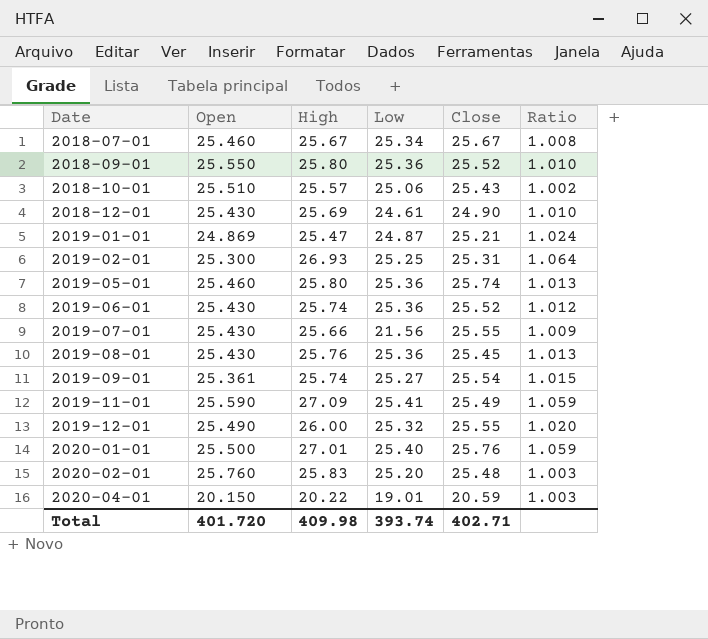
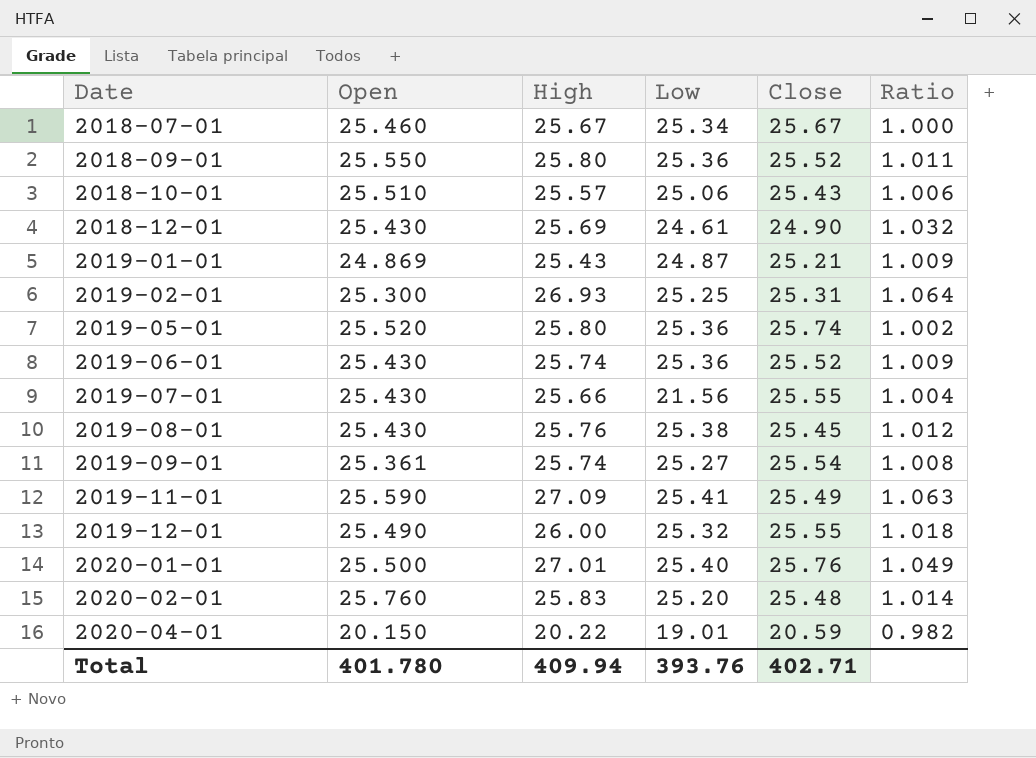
column Ratio | formula: [High] / [Open] -> [High] / [Close]
2019-01-01 | High: 25.47 -> 25.43
2019-05-01 | Open: 25.460 -> 25.520
2019-08-01 | Low: 25.36 -> 25.38
Total | Open: 401.720 -> 401.780
Total | High: 409.98 -> 409.94
Total | Low: 393.74 -> 393.76

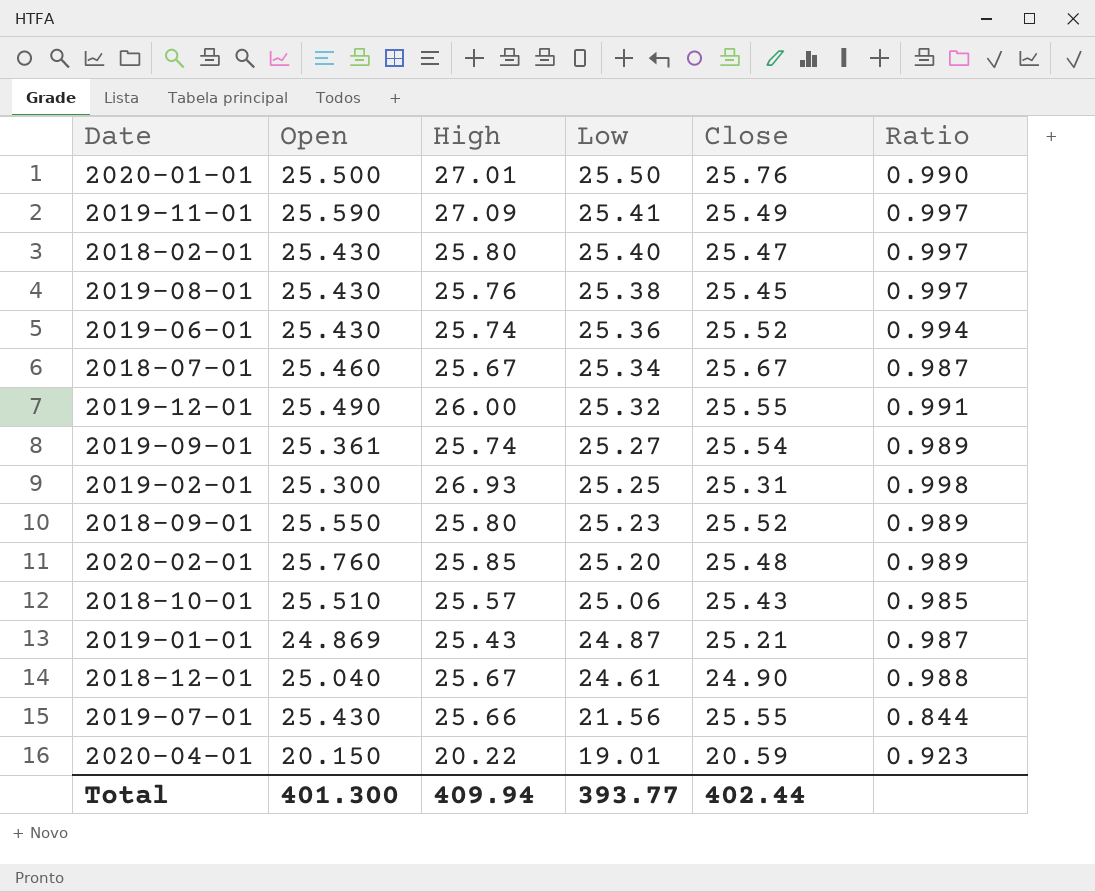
row order: Date ascending -> Low descending
column Ratio | formula: [High] / [Close] -> [Low] / [Close]
row 2019-05-01: 25.520 | 25.80 | 25.36 | 25.74 | 1.002 -> none
2020-01-01 | Low: 25.40 -> 25.50
row 2018-02-01: none -> 25.430 | 25.80 | 25.40 | 25.47 | 0.997
2018-09-01 | Low: 25.36 -> 25.23
2020-02-01 | High: 25.83 -> 25.85
2018-12-01 | Open: 25.430 -> 25.040
2018-12-01 | High: 25.69 -> 25.67
Total | Open: 401.780 -> 401.300
Total | Low: 393.76 -> 393.77
Total | Close: 402.71 -> 402.44

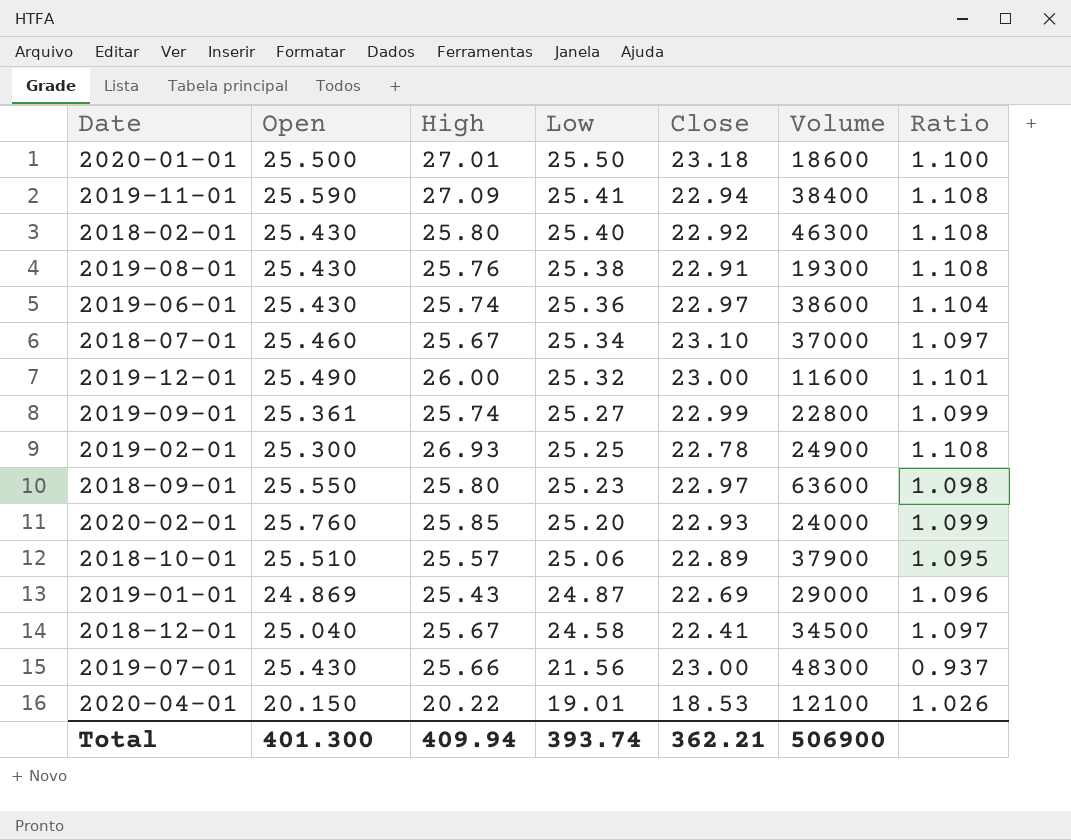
column Volume | position: none -> 6
2020-01-01 | Close: 25.76 -> 23.18
2020-01-01 | Ratio: 0.990 -> 1.100
2019-11-01 | Close: 25.49 -> 22.94
2019-11-01 | Ratio: 0.997 -> 1.108
2018-02-01 | Close: 25.47 -> 22.92
2018-02-01 | Ratio: 0.997 -> 1.108
2019-08-01 | Close: 25.45 -> 22.91
2019-08-01 | Ratio: 0.997 -> 1.108
2019-06-01 | Close: 25.52 -> 22.97
2019-06-01 | Ratio: 0.994 -> 1.104
2018-07-01 | Close: 25.67 -> 23.10
2018-07-01 | Ratio: 0.987 -> 1.097
2019-12-01 | Close: 25.55 -> 23.00
2019-12-01 | Ratio: 0.991 -> 1.101
2019-09-01 | Close: 25.54 -> 22.99
2019-09-01 | Ratio: 0.989 -> 1.099
2019-02-01 | Close: 25.31 -> 22.78
2019-02-01 | Ratio: 0.998 -> 1.108
2018-09-01 | Close: 25.52 -> 22.97
2018-09-01 | Ratio: 0.989 -> 1.098
2020-02-01 | Close: 25.48 -> 22.93
2020-02-01 | Ratio: 0.989 -> 1.099
2018-10-01 | Close: 25.43 -> 22.89
2018-10-01 | Ratio: 0.985 -> 1.095
2019-01-01 | Close: 25.21 -> 22.69
2019-01-01 | Ratio: 0.987 -> 1.096
2018-12-01 | Low: 24.61 -> 24.58
2018-12-01 | Close: 24.90 -> 22.41
2018-12-01 | Ratio: 0.988 -> 1.097
2019-07-01 | Close: 25.55 -> 23.00
2019-07-01 | Ratio: 0.844 -> 0.937
2020-04-01 | Close: 20.59 -> 18.53
2020-04-01 | Ratio: 0.923 -> 1.026
Total | Low: 393.77 -> 393.74
Total | Close: 402.44 -> 362.21

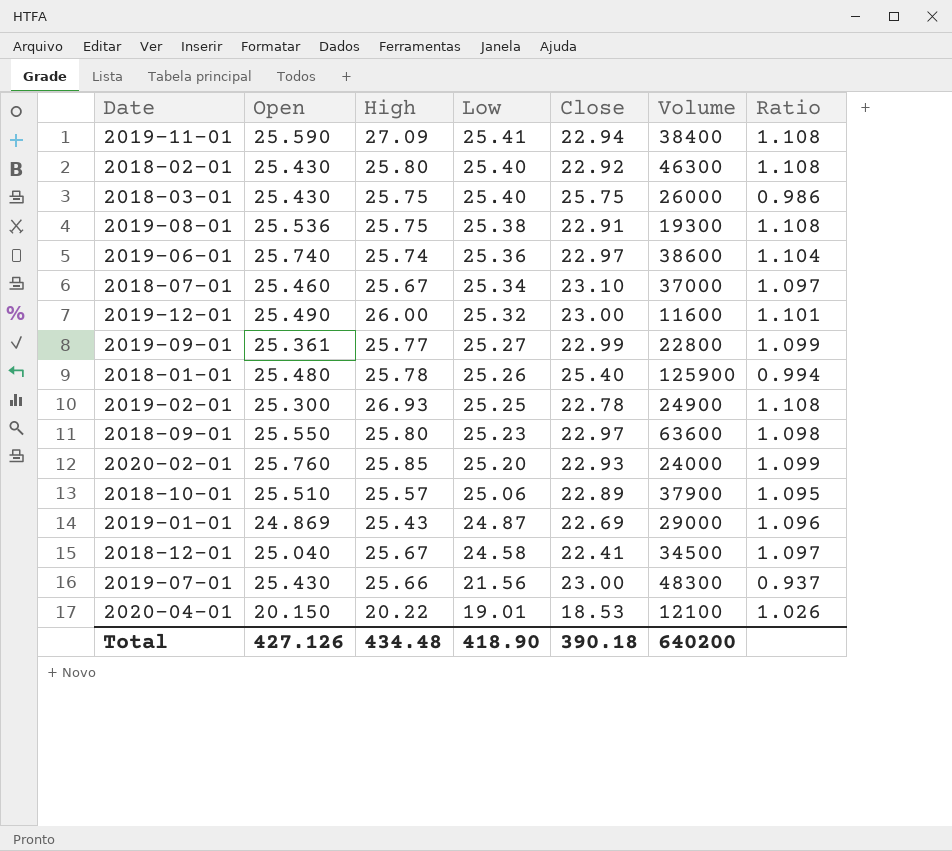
row 2020-01-01: 25.500 | 27.01 | 25.50 | 23.18 | 18600 | 1.100 -> none
row 2018-03-01: none -> 25.430 | 25.75 | 25.40 | 25.75 | 26000 | 0.986
2019-08-01 | Open: 25.430 -> 25.536
2019-08-01 | High: 25.76 -> 25.75
2019-06-01 | Open: 25.430 -> 25.740
2019-09-01 | High: 25.74 -> 25.77
row 2018-01-01: none -> 25.480 | 25.78 | 25.26 | 25.40 | 125900 | 0.994
Total | Open: 401.300 -> 427.126
Total | High: 409.94 -> 434.48
Total | Low: 393.74 -> 418.90
Total | Close: 362.21 -> 390.18
Total | Volume: 506900 -> 640200

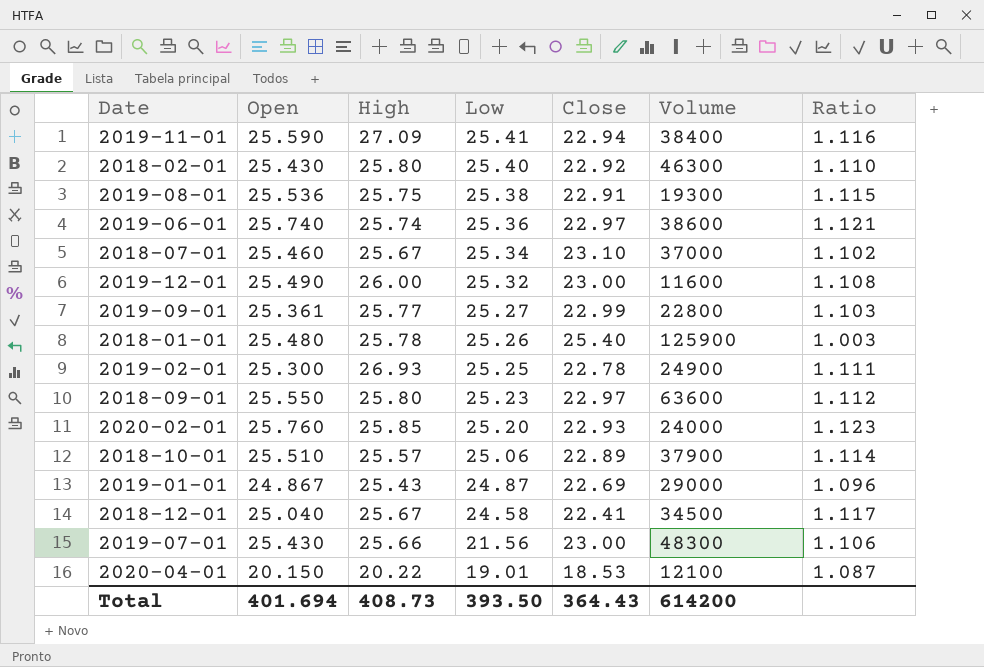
column Ratio | formula: [Low] / [Close] -> [Open] / [Close]
row 2018-03-01: 25.430 | 25.75 | 25.40 | 25.75 | 26000 | 0.986 -> none
2019-01-01 | Open: 24.869 -> 24.867
Total | Open: 427.126 -> 401.694
Total | High: 434.48 -> 408.73
Total | Low: 418.90 -> 393.50
Total | Close: 390.18 -> 364.43
Total | Volume: 640200 -> 614200

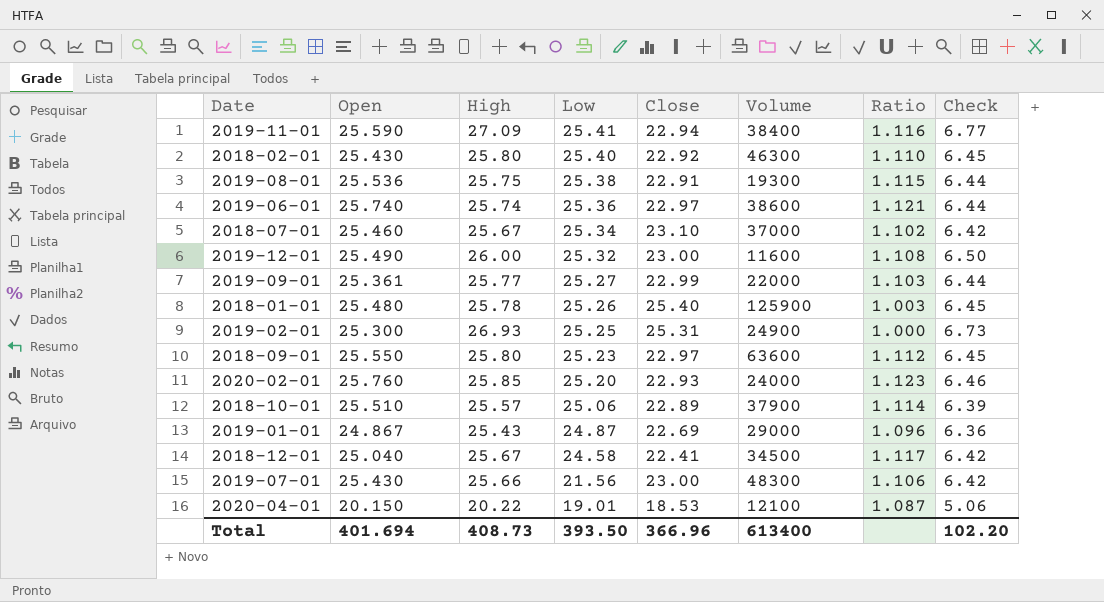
column Check | formula: none -> [High] * 0.25
2019-09-01 | Volume: 22800 -> 22000
2019-02-01 | Close: 22.78 -> 25.31
2019-02-01 | Ratio: 1.111 -> 1.000
Total | Close: 364.43 -> 366.96
Total | Volume: 614200 -> 613400

